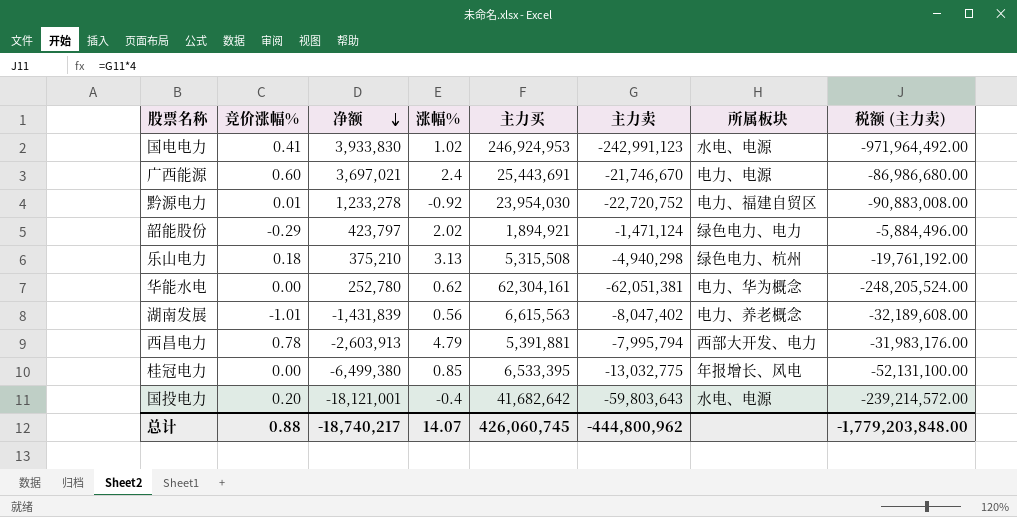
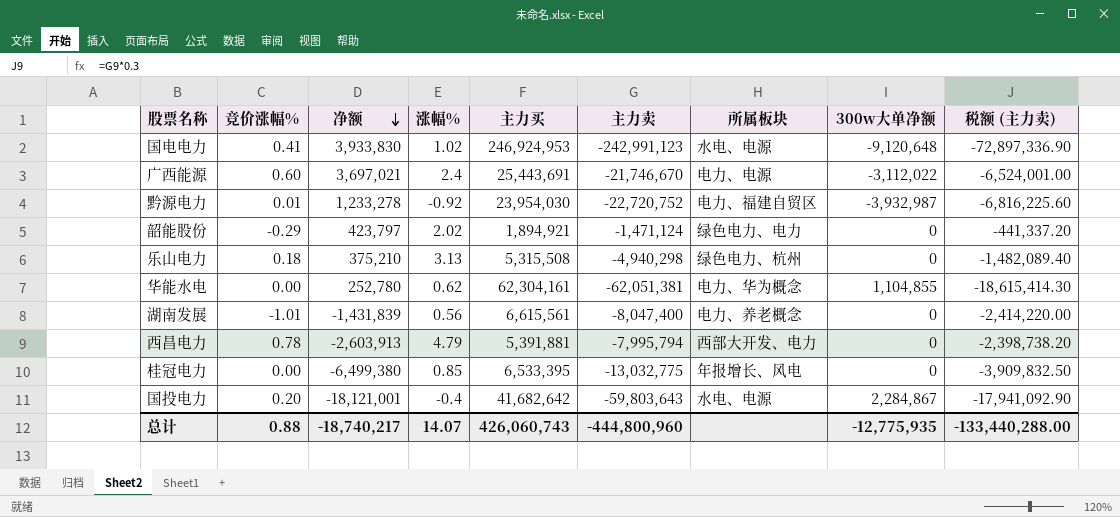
column 300w大单净额 | position: none -> 8
column 税额 (主力卖) | formula: [主力卖] * 4 -> [主力卖] * 0.3
湖南发展 | 主力买: 6,615,563 -> 6,615,561
湖南发展 | 主力卖: -8,047,402 -> -8,047,400
总计 | 主力买: 426,060,745 -> 426,060,743
总计 | 主力卖: -444,800,962 -> -444,800,960
总计 | 税额 (主力卖): -1,779,203,848.00 -> -133,440,288.00

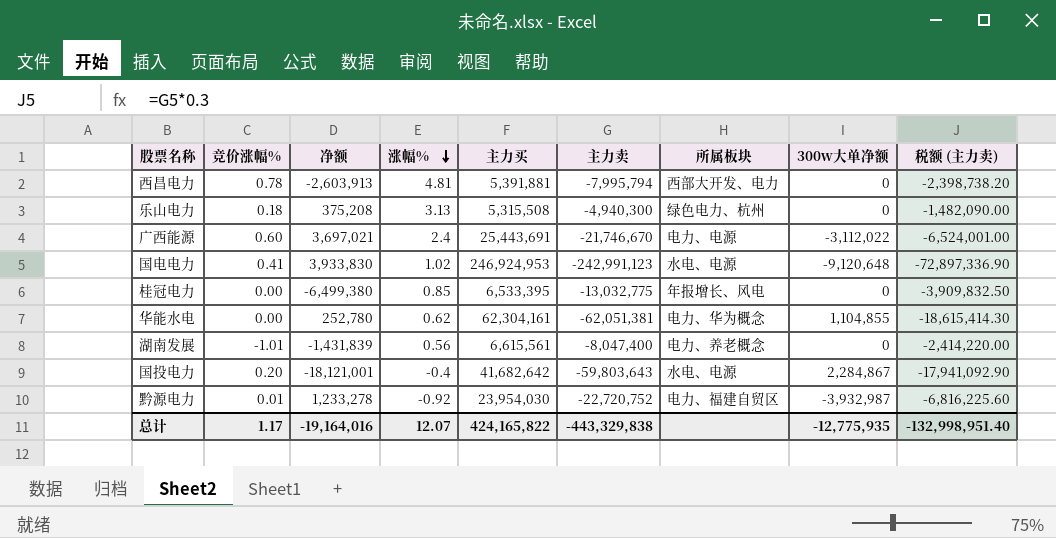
row order: 净额 descending -> 涨幅% descending
row 韶能股份: -0.29 | 423,797 | 2.02 | 1,894,921 | -1,471,124 | 绿色电力、电力 | 0 | -441,337.20 -> none
西昌电力 | 涨幅%: 4.79 -> 4.81
乐山电力 | 净额: 375,210 -> 375,208
乐山电力 | 主力卖: -4,940,298 -> -4,940,300
乐山电力 | 税额 (主力卖): -1,482,089.40 -> -1,482,090.00
总计 | 竞价涨幅%: 0.88 -> 1.17
总计 | 净额: -18,740,217 -> -19,164,016
总计 | 涨幅%: 14.07 -> 12.07
总计 | 主力买: 426,060,743 -> 424,165,822
总计 | 主力卖: -444,800,960 -> -443,329,838
总计 | 税额 (主力卖): -133,440,288.00 -> -132,998,951.40

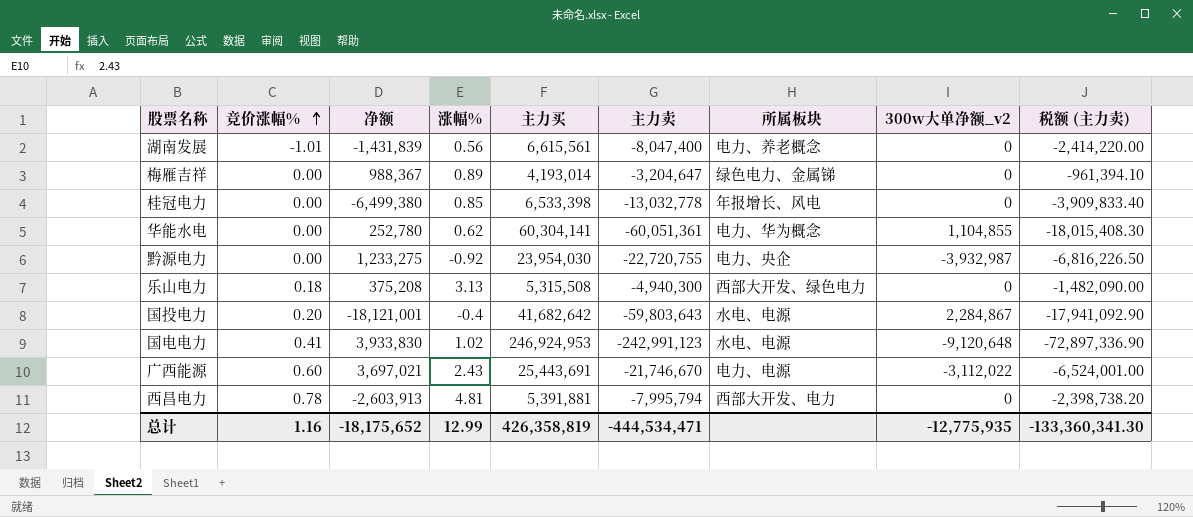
row order: 涨幅% descending -> 竞价涨幅% ascending
column name: 300w大单净额 -> 300w大单净额_v2
row 梅雁吉祥: none -> 0.00 | 988,367 | 0.89 | 4,193,014 | -3,204,647 | 绿色电力、金属锑 | 0 | -961,394.10
桂冠电力 | 主力买: 6,533,395 -> 6,533,398
桂冠电力 | 主力卖: -13,032,775 -> -13,032,778
桂冠电力 | 税额 (主力卖): -3,909,832.50 -> -3,909,833.40
华能水电 | 主力买: 62,304,161 -> 60,304,141
华能水电 | 主力卖: -62,051,381 -> -60,051,361
华能水电 | 税额 (主力卖): -18,615,414.30 -> -18,015,408.30
黔源电力 | 竞价涨幅%: 0.01 -> 0.00
黔源电力 | 净额: 1,233,278 -> 1,233,275
黔源电力 | 主力卖: -22,720,752 -> -22,720,755
黔源电力 | 所属板块: 电力、福建自贸区 -> 电力、央企
黔源电力 | 税额 (主力卖): -6,816,225.60 -> -6,816,226.50
乐山电力 | 所属板块: 绿色电力、杭州 -> 西部大开发、绿色电力
广西能源 | 涨幅%: 2.4 -> 2.43
总计 | 竞价涨幅%: 1.17 -> 1.16
总计 | 净额: -19,164,016 -> -18,175,652
总计 | 涨幅%: 12.07 -> 12.99
总计 | 主力买: 424,165,822 -> 426,358,819
总计 | 主力卖: -443,329,838 -> -444,534,471
总计 | 税额 (主力卖): -132,998,951.40 -> -133,360,341.30

